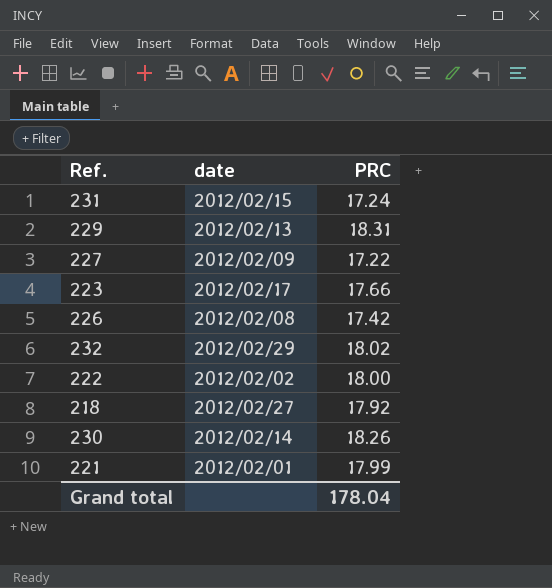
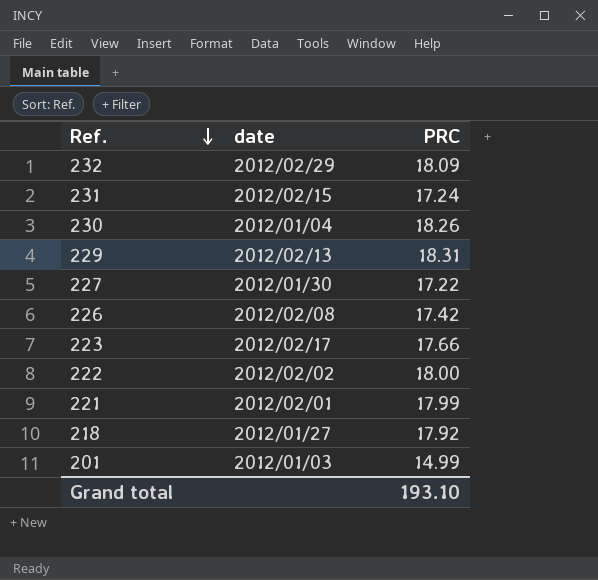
row order: none -> Ref. descending
232 | PRC: 18.02 -> 18.09
230 | date: 2012/02/14 -> 2012/01/04
227 | date: 2012/02/09 -> 2012/01/30
218 | date: 2012/02/27 -> 2012/01/27
row 201: none -> 2012/01/03 | 14.99
Grand total | PRC: 178.04 -> 193.10

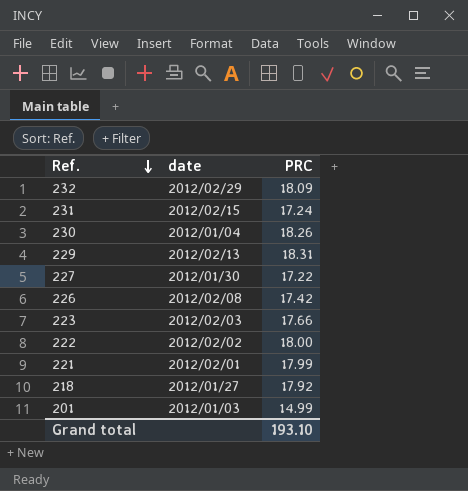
223 | date: 2012/02/17 -> 2012/02/03

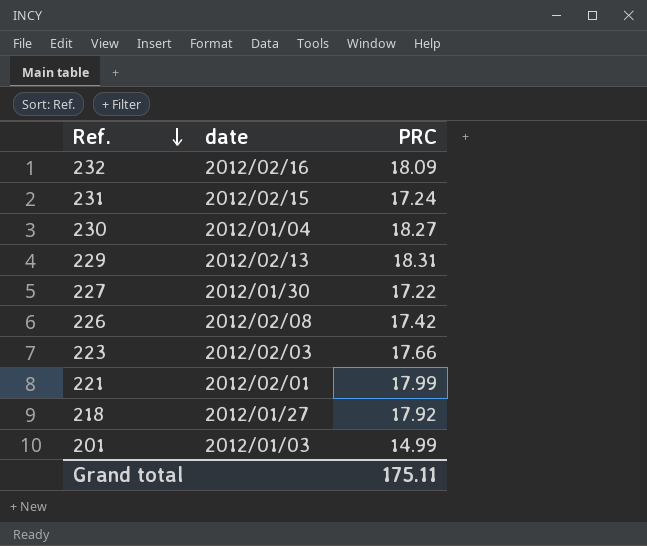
row 222: 2012/02/02 | 18.00 -> none
232 | date: 2012/02/29 -> 2012/02/16
230 | PRC: 18.26 -> 18.27
Grand total | PRC: 193.10 -> 175.11

